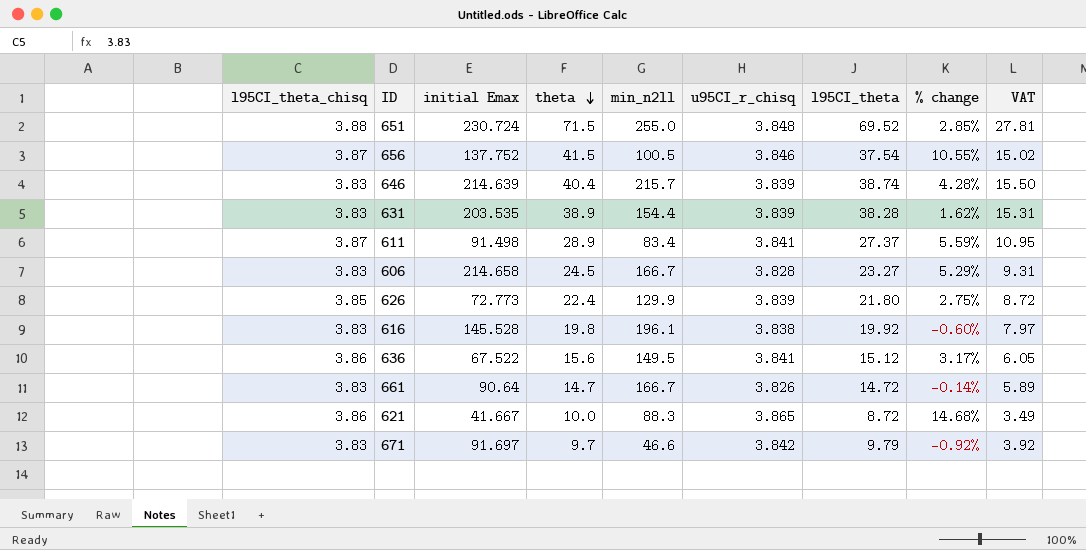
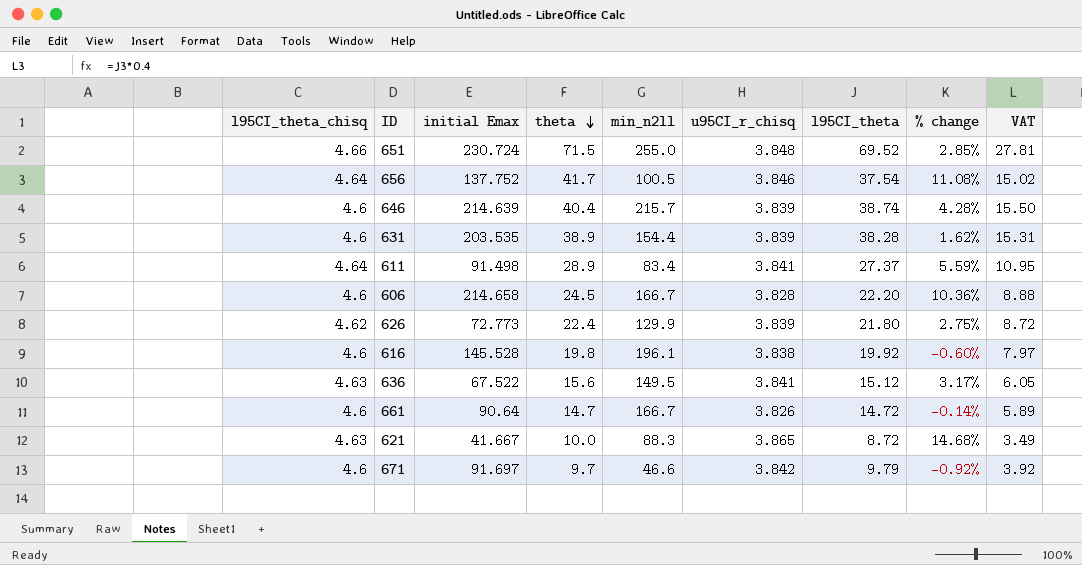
651 | l95CI_theta_chisq: 3.88 -> 4.66
656 | l95CI_theta_chisq: 3.87 -> 4.64
656 | theta: 41.5 -> 41.7
656 | % change: 10.55% -> 11.08%
646 | l95CI_theta_chisq: 3.83 -> 4.6
631 | l95CI_theta_chisq: 3.83 -> 4.6
611 | l95CI_theta_chisq: 3.87 -> 4.64
606 | l95CI_theta_chisq: 3.83 -> 4.6
606 | l95CI_theta: 23.27 -> 22.20
606 | % change: 5.29% -> 10.36%
606 | VAT: 9.31 -> 8.88
626 | l95CI_theta_chisq: 3.85 -> 4.62
616 | l95CI_theta_chisq: 3.83 -> 4.6
636 | l95CI_theta_chisq: 3.86 -> 4.63
661 | l95CI_theta_chisq: 3.83 -> 4.6
621 | l95CI_theta_chisq: 3.86 -> 4.63
671 | l95CI_theta_chisq: 3.83 -> 4.6

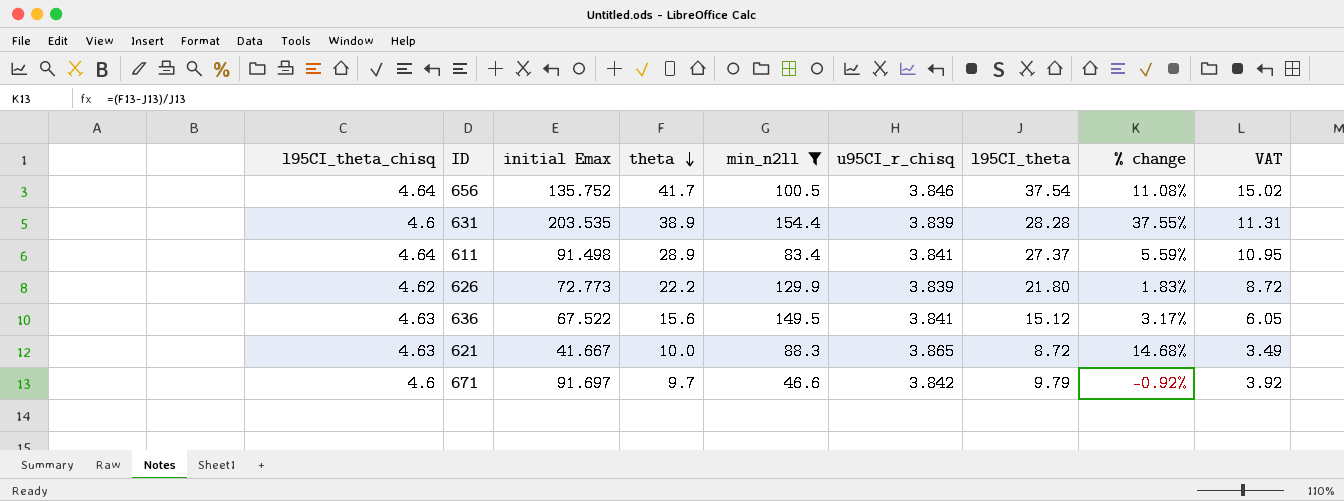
filter: none -> min_n2ll <= 154.4
656 | initial Emax: 137.752 -> 135.752
631 | l95CI_theta: 38.28 -> 28.28
631 | % change: 1.62% -> 37.55%
631 | VAT: 15.31 -> 11.31
626 | theta: 22.4 -> 22.2
626 | % change: 2.75% -> 1.83%

